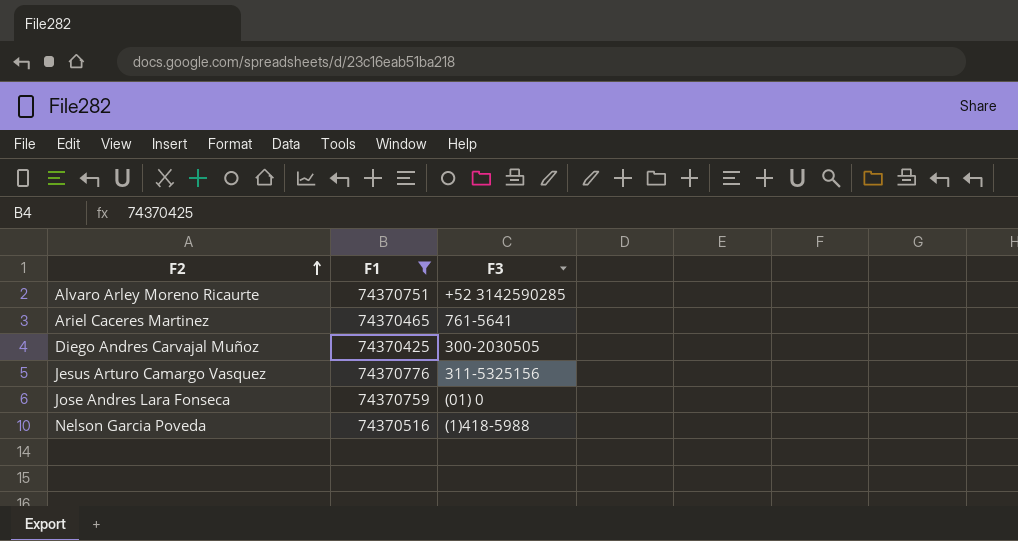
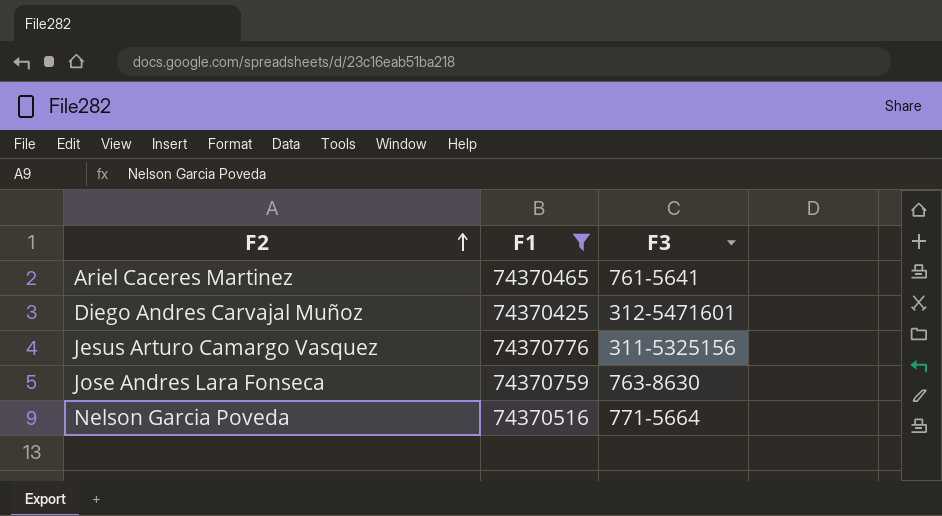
row Alvaro Arley Moreno Ricaurte: 74370751 | +52 3142590285 -> none
Diego Andres Carvajal Muñoz | F3: 300-2030505 -> 312-5471601
Jose Andres Lara Fonseca | F3: (01) 0 -> 763-8630
Nelson Garcia Poveda | F3: (1)418-5988 -> 771-5664

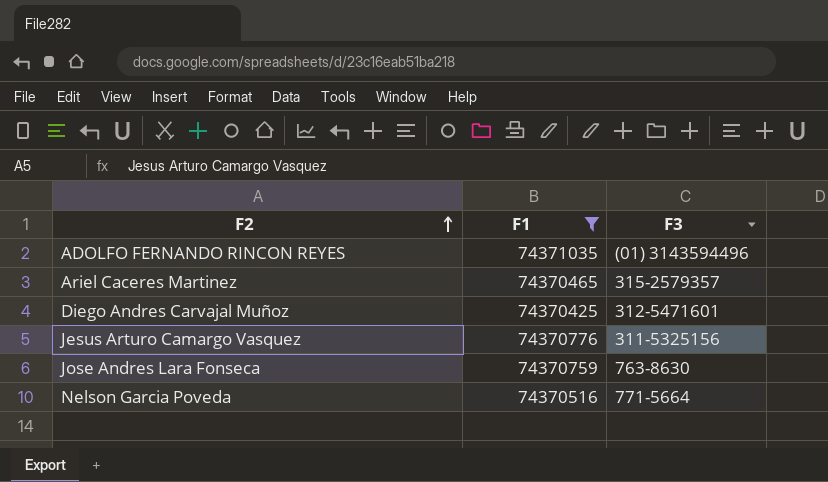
row ADOLFO FERNANDO RINCON REYES: none -> 74371035 | (01) 3143594496
Ariel Caceres Martinez | F3: 761-5641 -> 315-2579357

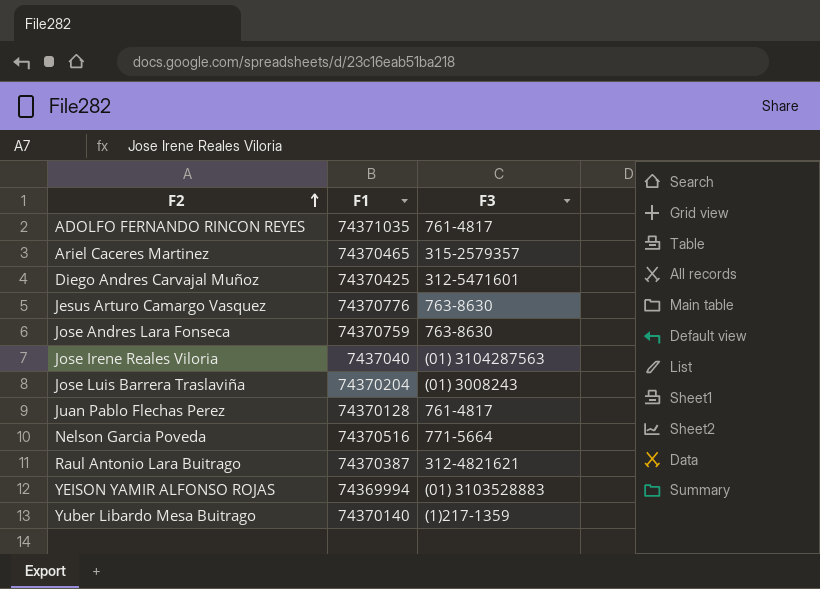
filter: F1 >= 74370425 -> none
ADOLFO FERNANDO RINCON REYES | F3: (01) 3143594496 -> 761-4817
Jesus Arturo Camargo Vasquez | F3: 311-5325156 -> 763-8630

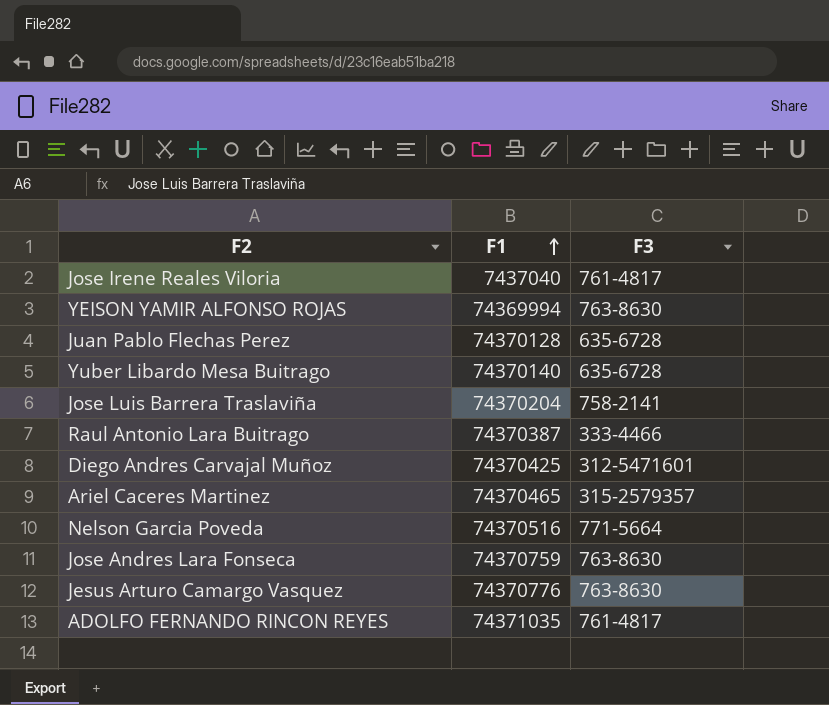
row order: F2 ascending -> F1 ascending
Jose Irene Reales Viloria | F3: (01) 3104287563 -> 761-4817
YEISON YAMIR ALFONSO ROJAS | F3: (01) 3103528883 -> 763-8630
Juan Pablo Flechas Perez | F3: 761-4817 -> 635-6728
Yuber Libardo Mesa Buitrago | F3: (1)217-1359 -> 635-6728
Jose Luis Barrera Traslaviña | F3: (01) 3008243 -> 758-2141
Raul Antonio Lara Buitrago | F3: 312-4821621 -> 333-4466

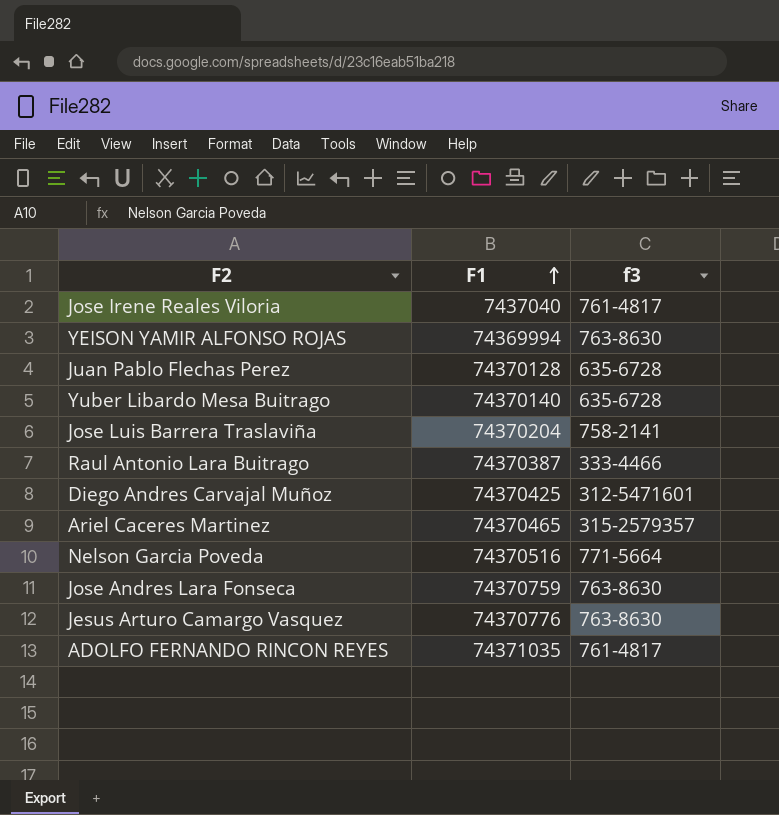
column name: F3 -> f3

